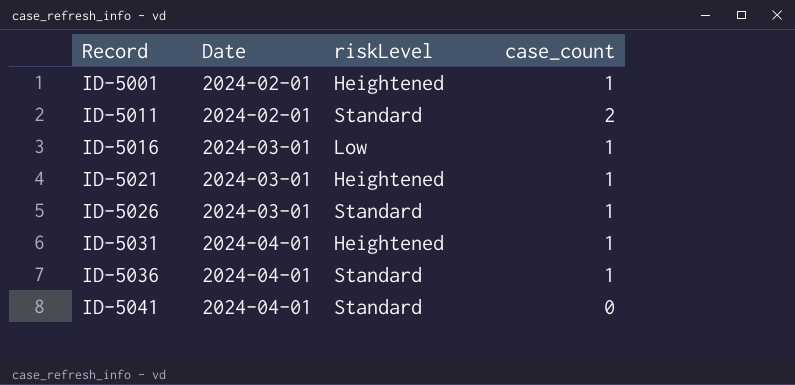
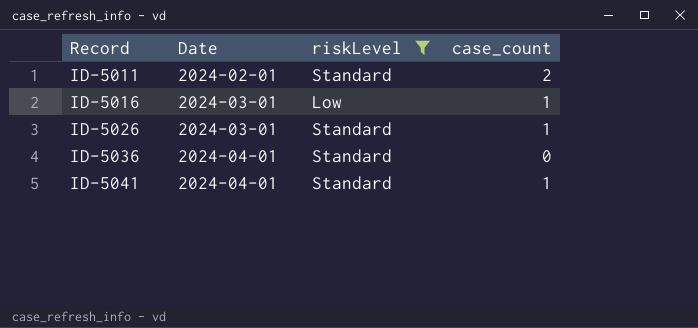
filter: none -> riskLevel != Heightened
ID-5036 | case_count: 1 -> 0
ID-5041 | case_count: 0 -> 1

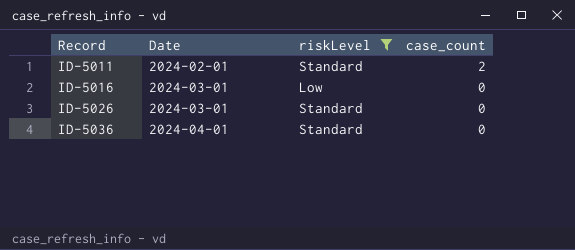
row ID-5041: 2024-04-01 | Standard | 1 -> none
ID-5016 | case_count: 1 -> 0
ID-5026 | case_count: 1 -> 0

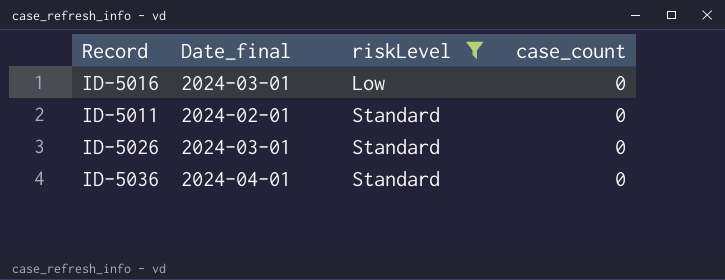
row order: Record ascending -> riskLevel ascending
column name: Date -> Date_final
ID-5011 | case_count: 2 -> 0

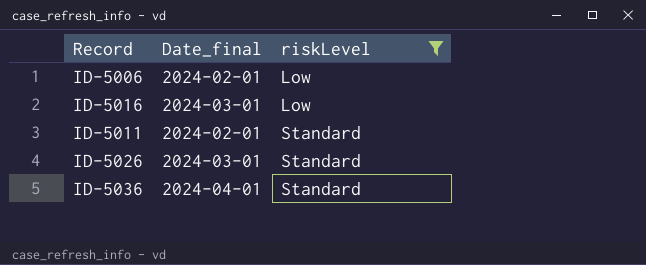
column case_count | position: 4 -> none
row ID-5006: none -> 2024-02-01 | Low

